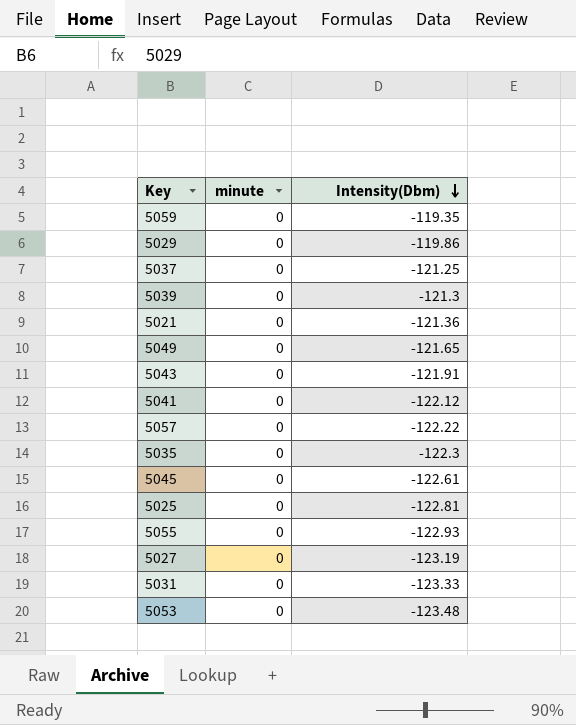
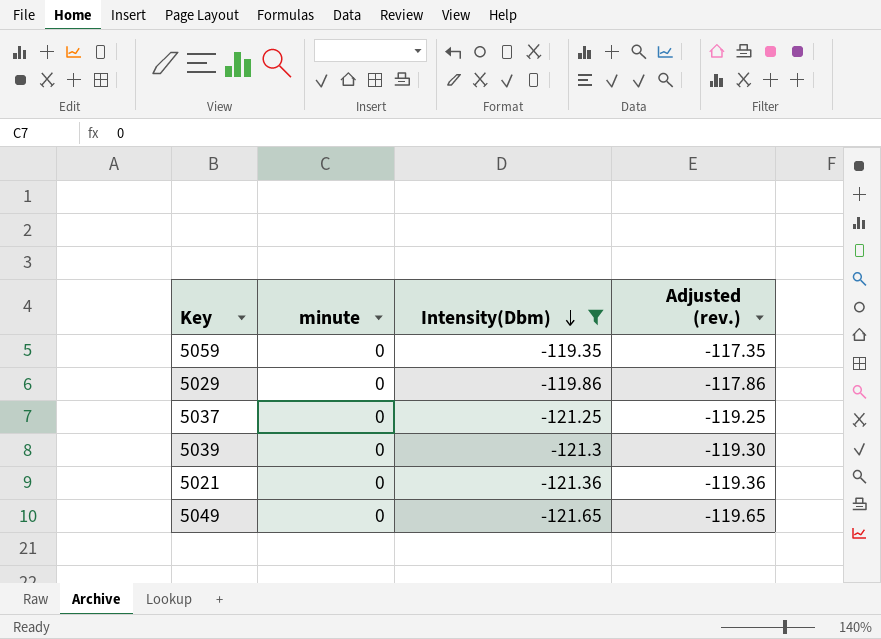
filter: none -> Intensity(Dbm) >= -121.65
column Adjusted (rev.) | formula: none -> [Intensity(Dbm)] + 2

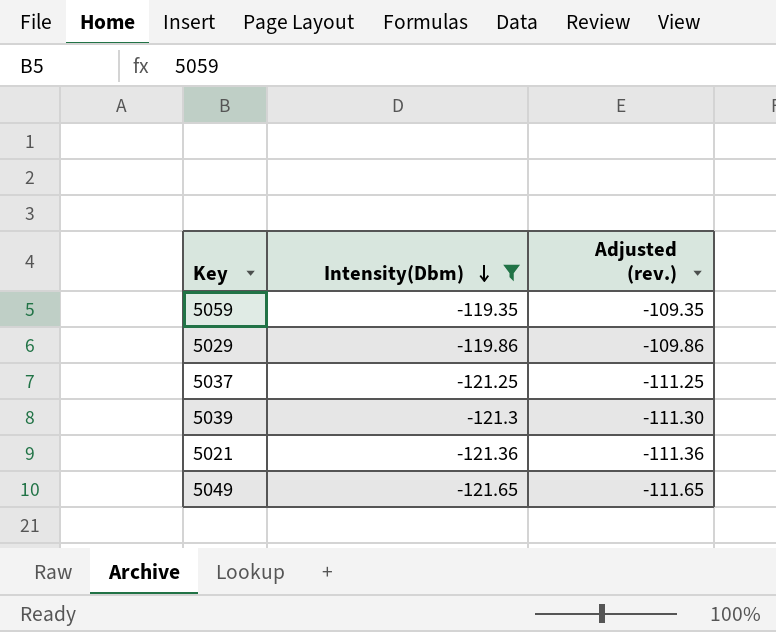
column minute | position: 2 -> none
column Adjusted (rev.) | formula: [Intensity(Dbm)] + 2 -> [Intensity(Dbm)] + 10

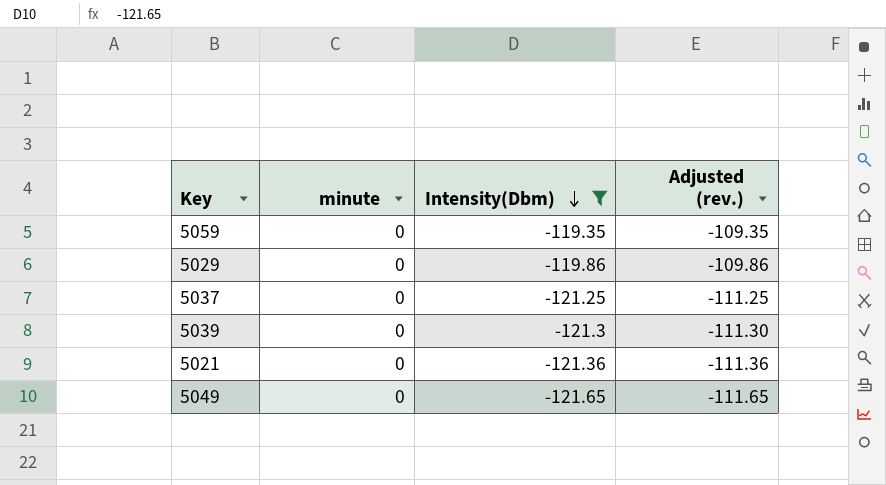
column minute | position: none -> 2

